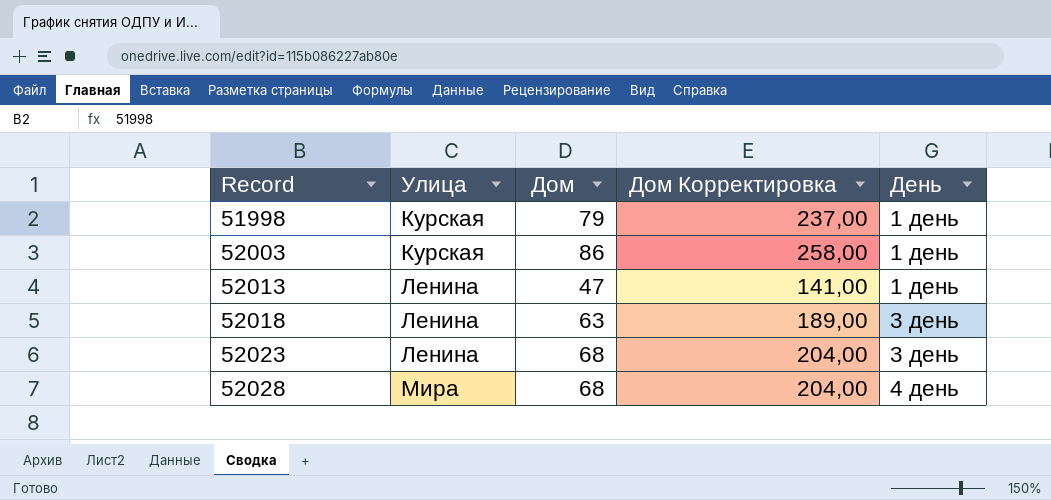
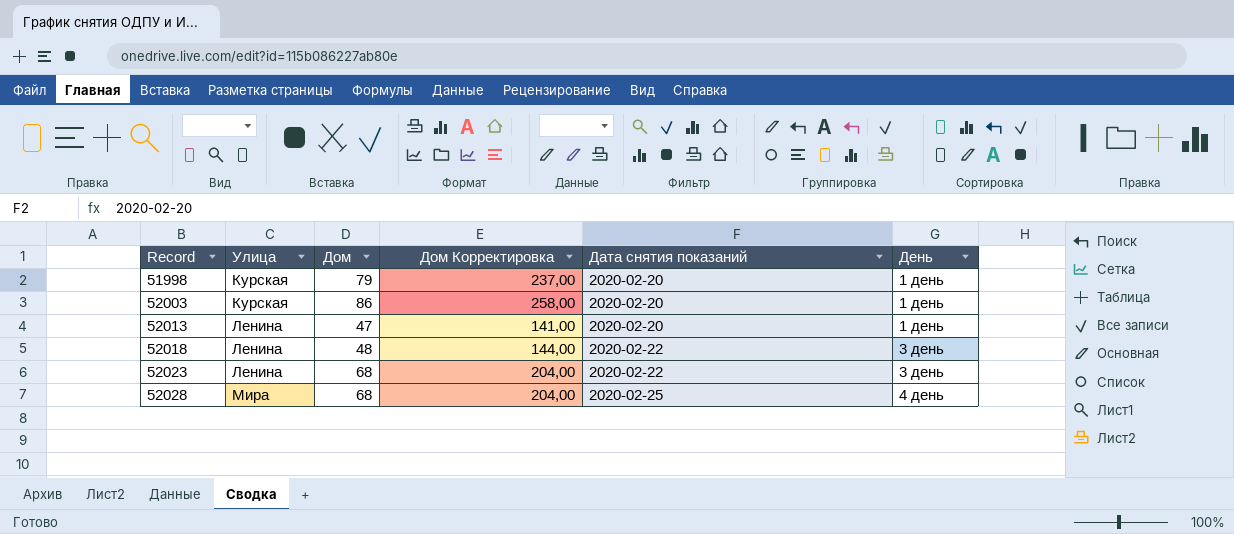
column Дата снятия показаний | position: none -> 5
52018 | Дом: 63 -> 48
52018 | Дом Корректировка: 189,00 -> 144,00

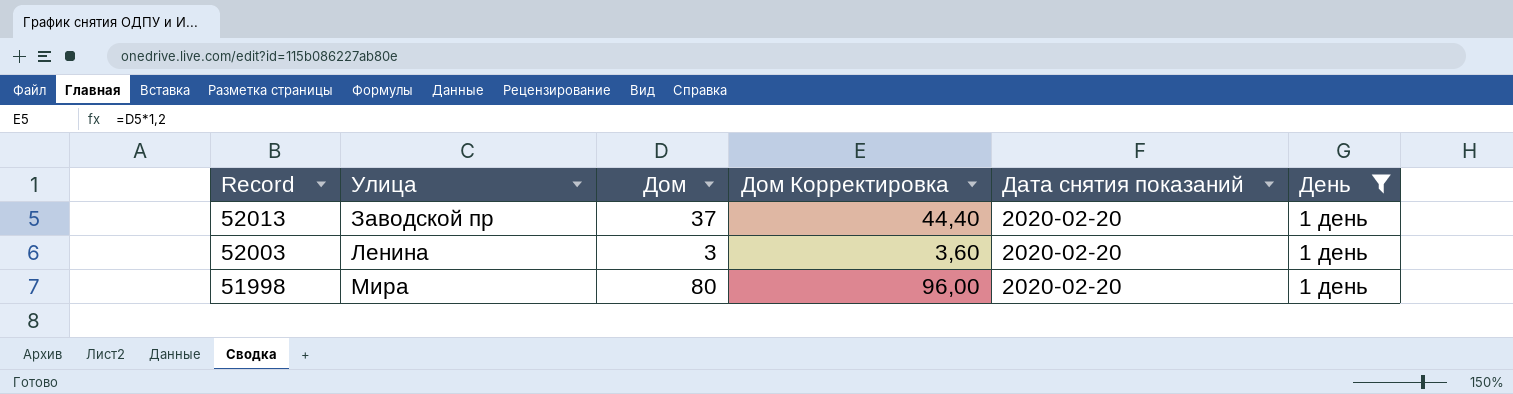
filter: none -> День = 1 день
row order: Record ascending -> Record descending
column Дом Корректировка | formula: [Дом] * 3 -> [Дом] * 1,2
52013 | Улица: Ленина -> Заводской пр
52013 | Дом: 47 -> 37
52003 | Улица: Курская -> Ленина
52003 | Дом: 86 -> 3
51998 | Улица: Курская -> Мира
51998 | Дом: 79 -> 80

